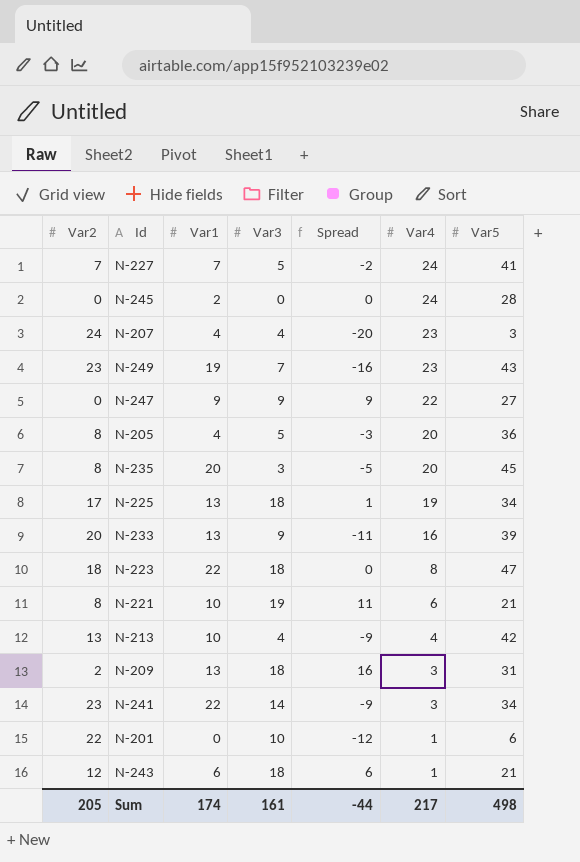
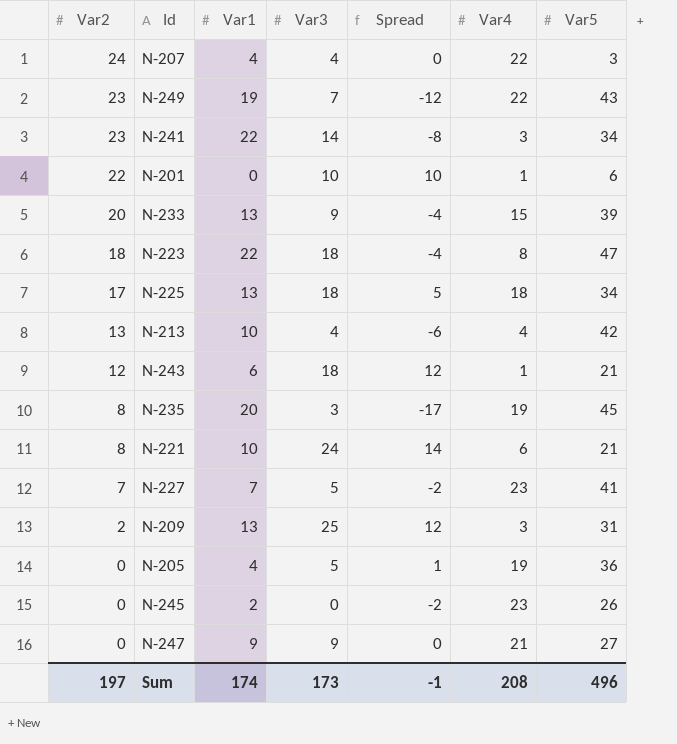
row order: Var4 descending -> Var2 descending
column Spread | formula: [Var3] - [Var2] -> [Var3] - [Var1]
N-207 | Var4: 23 -> 22
N-249 | Var4: 23 -> 22
N-233 | Var4: 16 -> 15
N-225 | Var4: 19 -> 18
N-235 | Var4: 20 -> 19
N-221 | Var3: 19 -> 24
N-227 | Var4: 24 -> 23
N-209 | Var3: 18 -> 25
N-205 | Var2: 8 -> 0
N-205 | Var4: 20 -> 19
N-245 | Var4: 24 -> 23
N-245 | Var5: 28 -> 26
N-247 | Var4: 22 -> 21
Sum | Var2: 205 -> 197
Sum | Var3: 161 -> 173
Sum | Spread: -44 -> -1
Sum | Var4: 217 -> 208
Sum | Var5: 498 -> 496

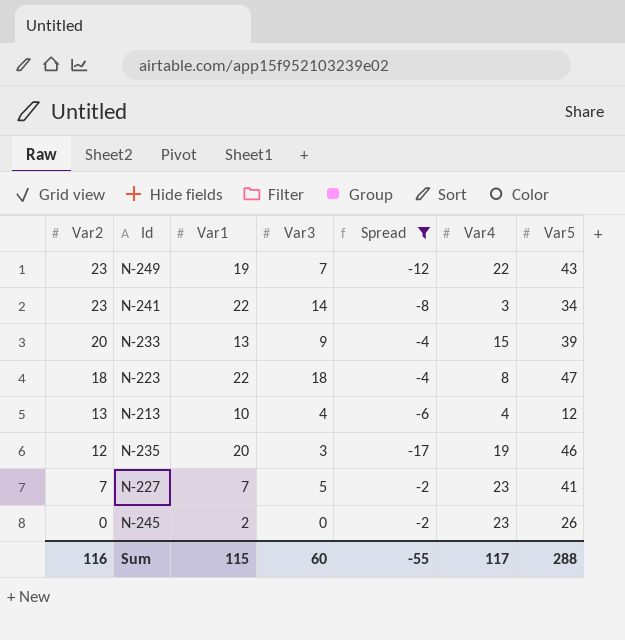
filter: none -> Spread <= -2
N-213 | Var5: 42 -> 12
N-235 | Var2: 8 -> 12
N-235 | Var5: 45 -> 46
Sum | Var2: 197 -> 116
Sum | Var1: 174 -> 115
Sum | Var3: 173 -> 60
Sum | Spread: -1 -> -55
Sum | Var4: 208 -> 117
Sum | Var5: 496 -> 288

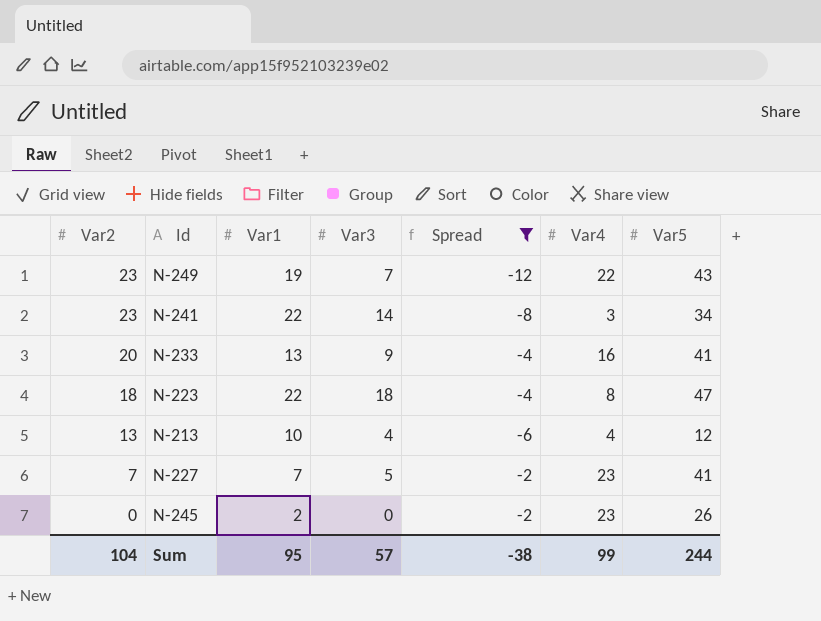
row N-235: 12 | 20 | 3 | -17 | 19 | 46 -> none
N-233 | Var4: 15 -> 16
N-233 | Var5: 39 -> 41
Sum | Var2: 116 -> 104
Sum | Var1: 115 -> 95
Sum | Var3: 60 -> 57
Sum | Spread: -55 -> -38
Sum | Var4: 117 -> 99
Sum | Var5: 288 -> 244

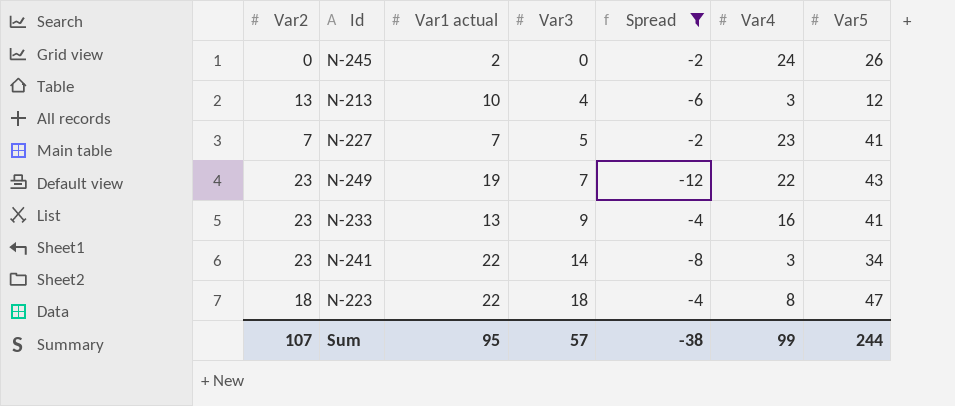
row order: Var2 descending -> Var3 ascending
column name: Var1 -> Var1 actual
N-245 | Var4: 23 -> 24
N-213 | Var4: 4 -> 3
N-233 | Var2: 20 -> 23
Sum | Var2: 104 -> 107

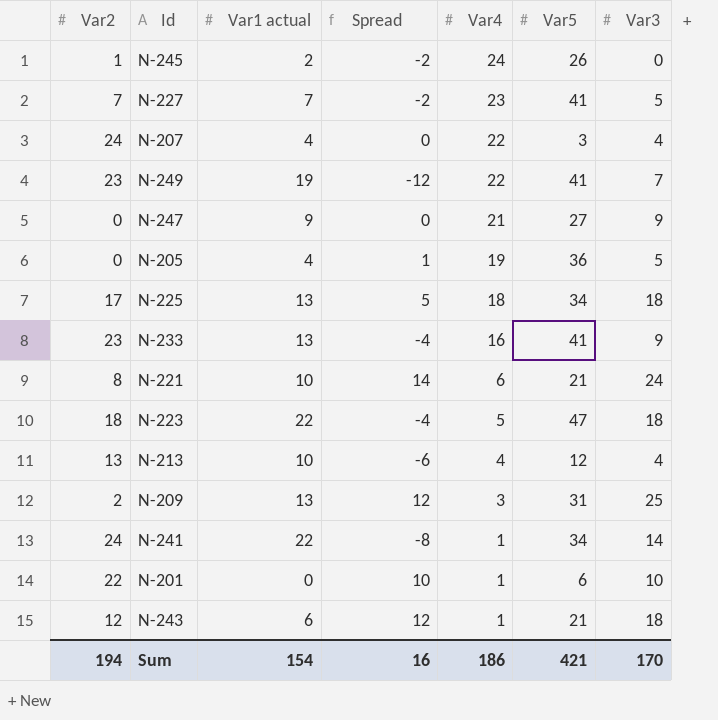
filter: Spread <= -2 -> none
row order: Var3 ascending -> Var4 descending
column Var3 | position: 4 -> 7
N-245 | Var2: 0 -> 1
N-249 | Var5: 43 -> 41
N-223 | Var4: 8 -> 5
N-213 | Var4: 3 -> 4
N-241 | Var2: 23 -> 24
N-241 | Var4: 3 -> 1
Sum | Var2: 107 -> 194
Sum | Var1 actual: 95 -> 154
Sum | Spread: -38 -> 16
Sum | Var4: 99 -> 186
Sum | Var5: 244 -> 421
Sum | Var3: 57 -> 170

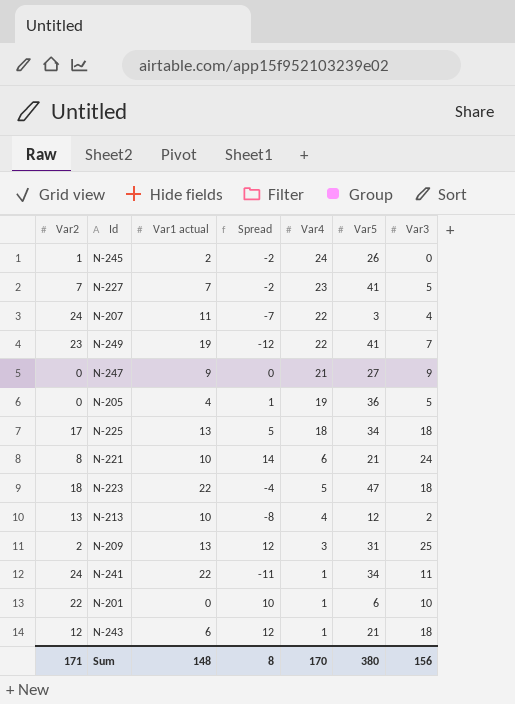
row N-233: 23 | 13 | -4 | 16 | 41 | 9 -> none
N-207 | Var1 actual: 4 -> 11
N-207 | Spread: 0 -> -7
N-213 | Spread: -6 -> -8
N-213 | Var3: 4 -> 2
N-241 | Spread: -8 -> -11
N-241 | Var3: 14 -> 11
Sum | Var2: 194 -> 171
Sum | Var1 actual: 154 -> 148
Sum | Spread: 16 -> 8
Sum | Var4: 186 -> 170
Sum | Var5: 421 -> 380
Sum | Var3: 170 -> 156

